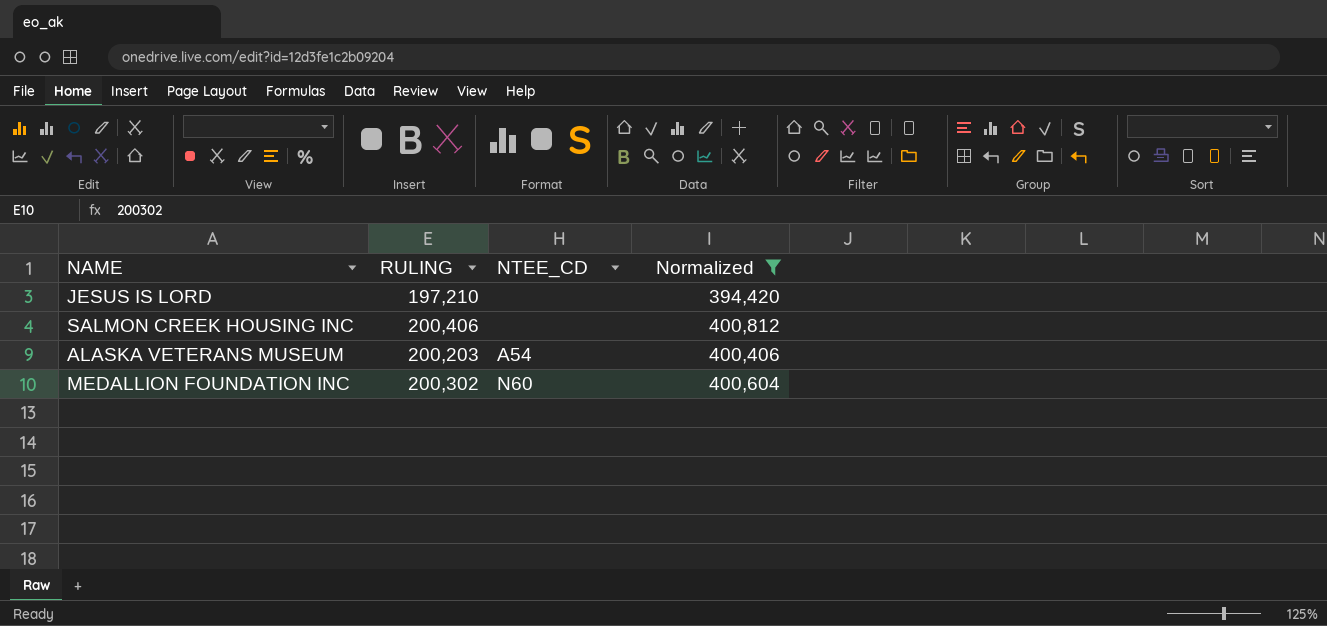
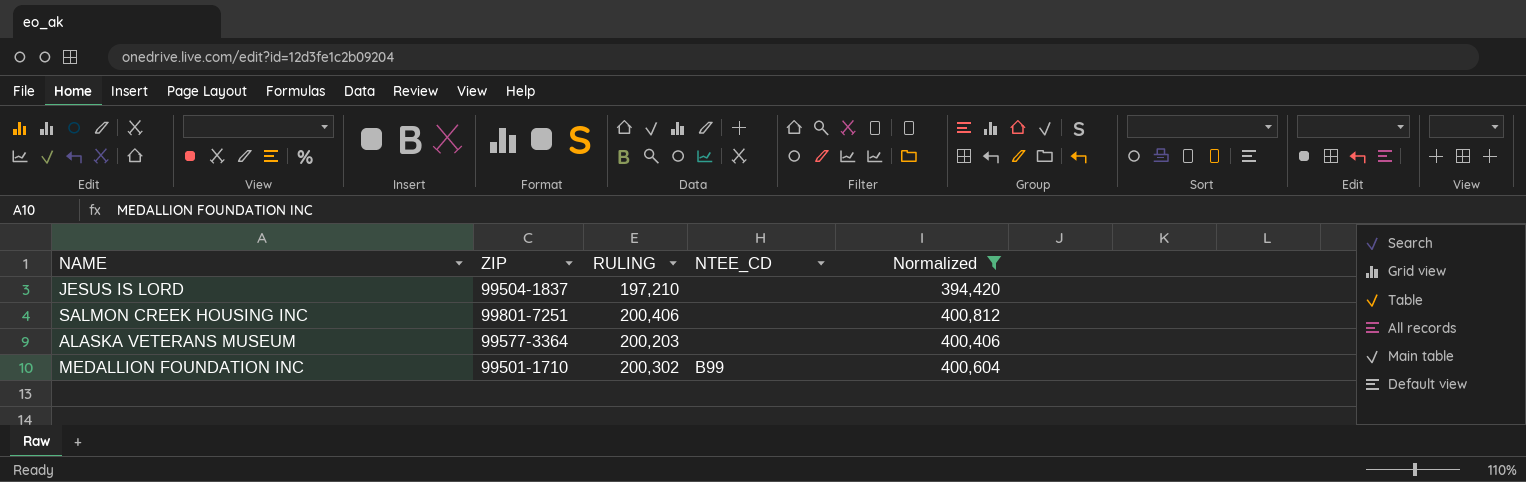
column ZIP | position: none -> 2
ALASKA VETERANS MUSEUM | NTEE_CD: A54 -> none
MEDALLION FOUNDATION INC | NTEE_CD: N60 -> B99

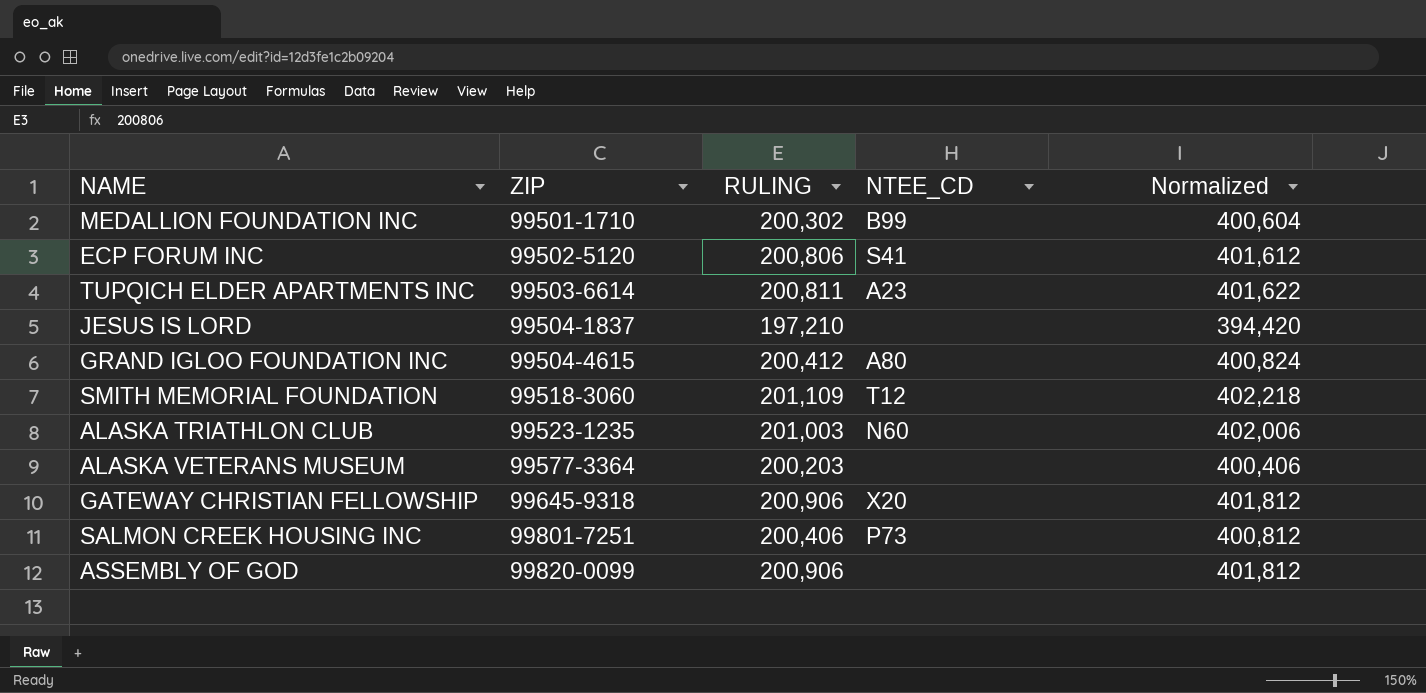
filter: Normalized <= 400,812 -> none
row order: none -> ZIP ascending
SALMON CREEK HOUSING INC | NTEE_CD: none -> P73

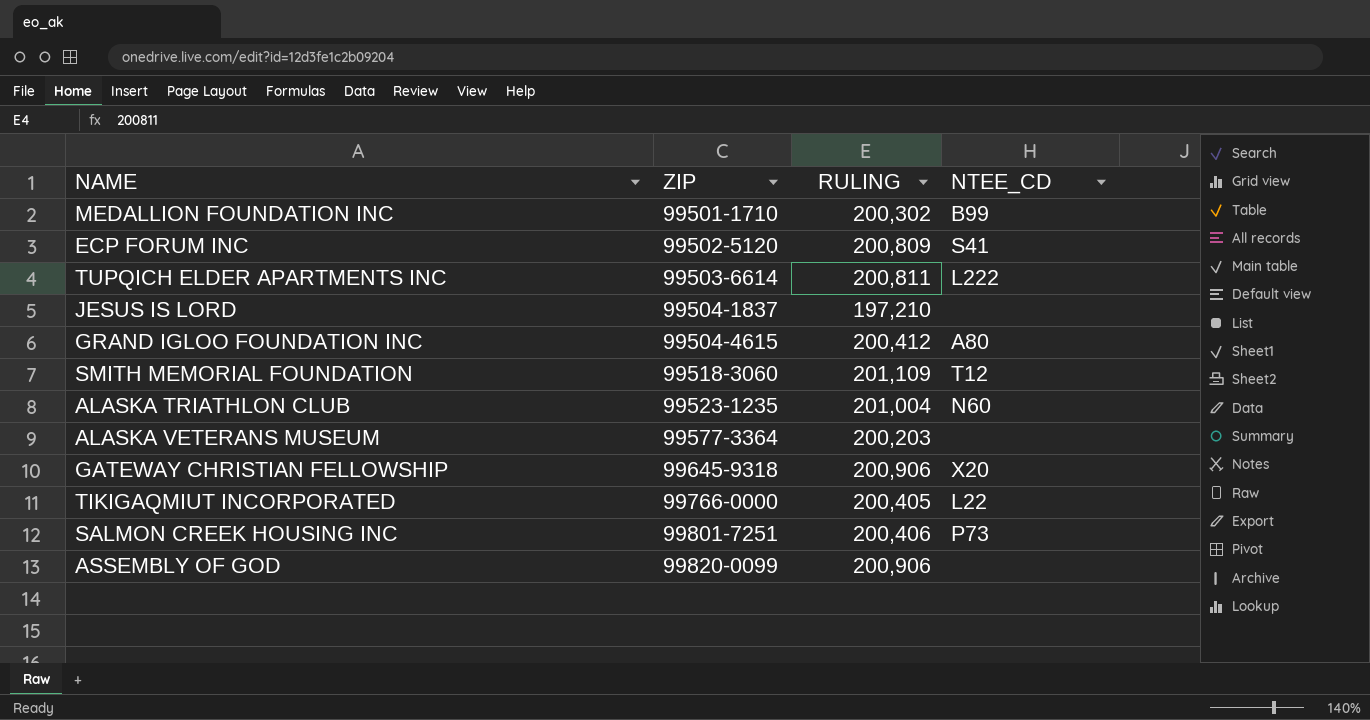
column Normalized | formula: [RULING] * 2 -> none
ECP FORUM INC | RULING: 200,806 -> 200,809
TUPQICH ELDER APARTMENTS INC | NTEE_CD: A23 -> L222
ALASKA TRIATHLON CLUB | RULING: 201,003 -> 201,004
row TIKIGAQMIUT INCORPORATED: none -> 99766-0000 | 200,405 | L22

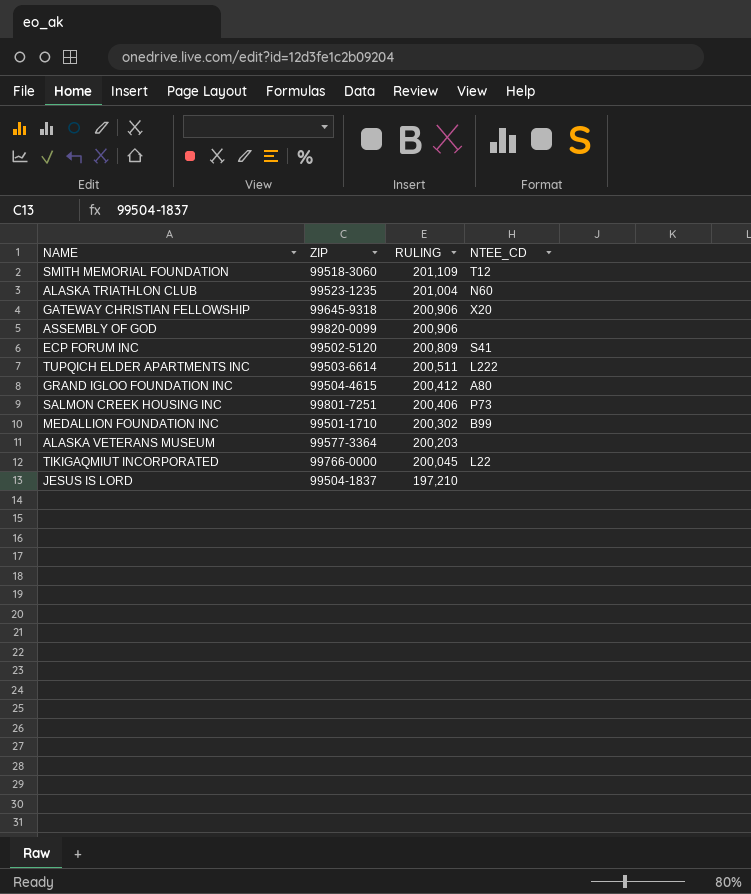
row order: ZIP ascending -> RULING descending
TUPQICH ELDER APARTMENTS INC | RULING: 200,811 -> 200,511
TIKIGAQMIUT INCORPORATED | RULING: 200,405 -> 200,045

